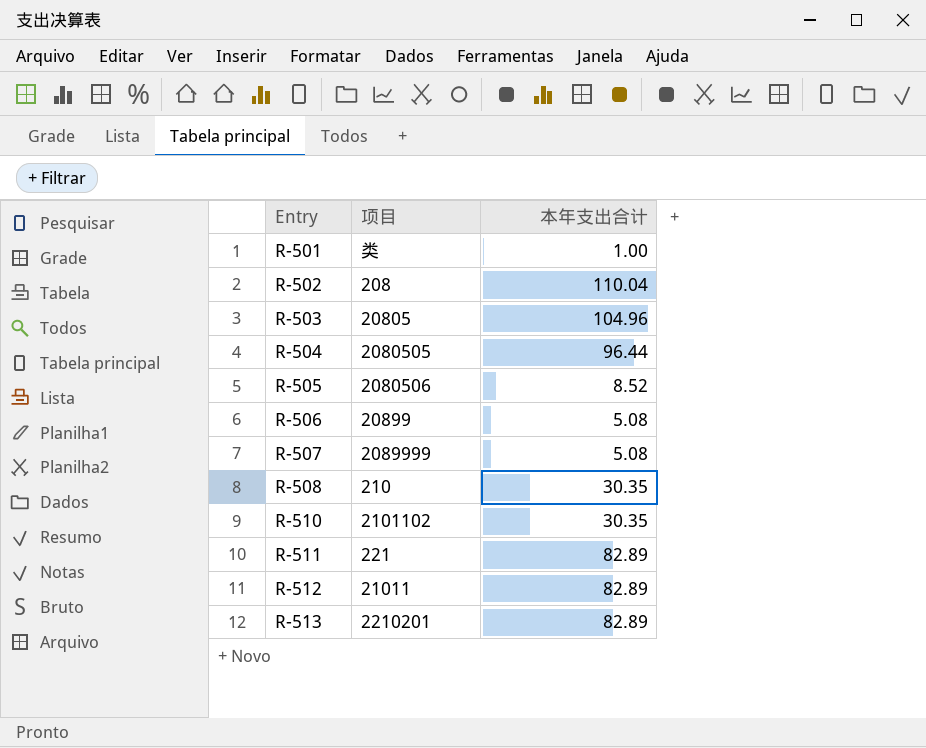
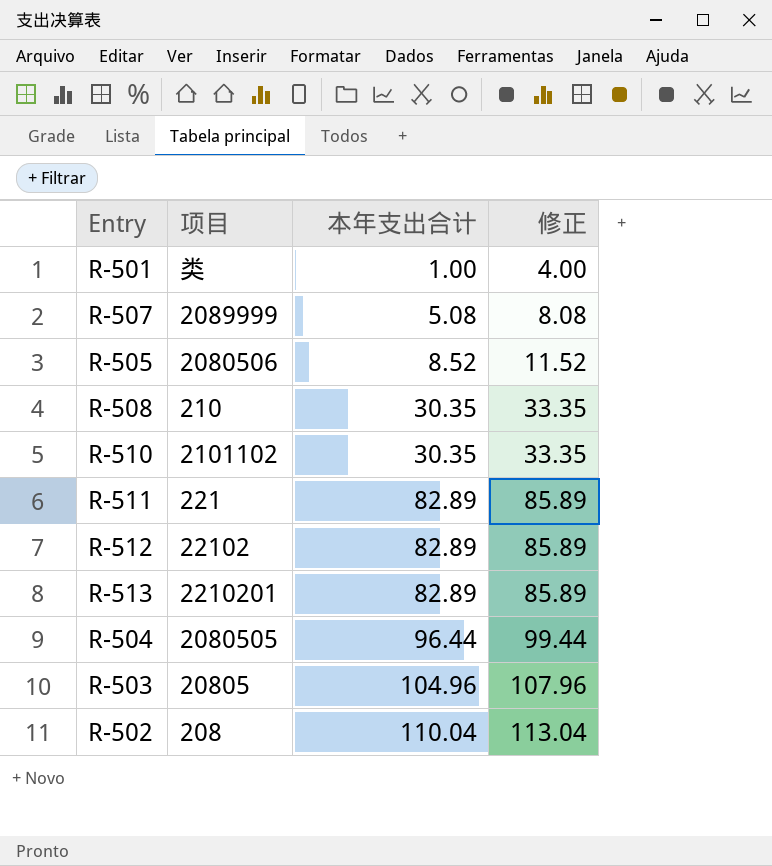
row order: Entry ascending -> 本年支出合计 ascending
column 修正 | formula: none -> [本年支出合计] + 3
row R-506: 20899 | 5.08 -> none
R-512 | 项目: 21011 -> 22102

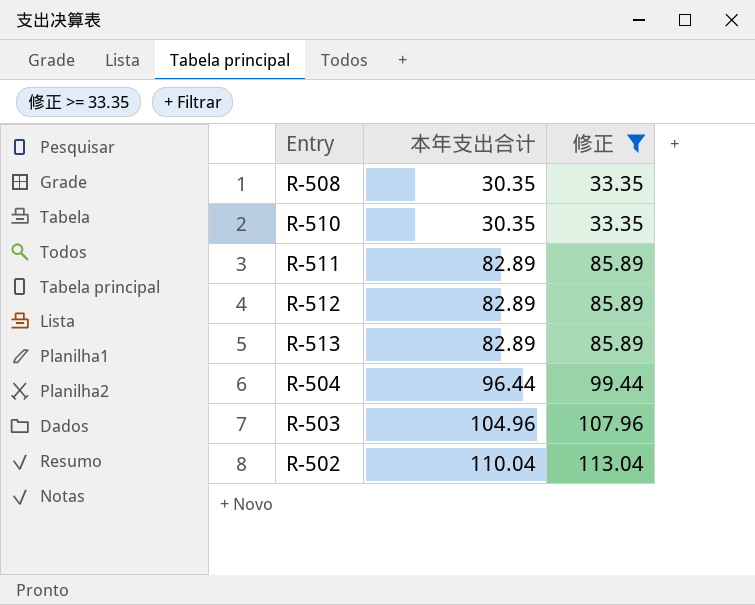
filter: none -> 修正 >= 33.35
column 项目 | position: 2 -> none

